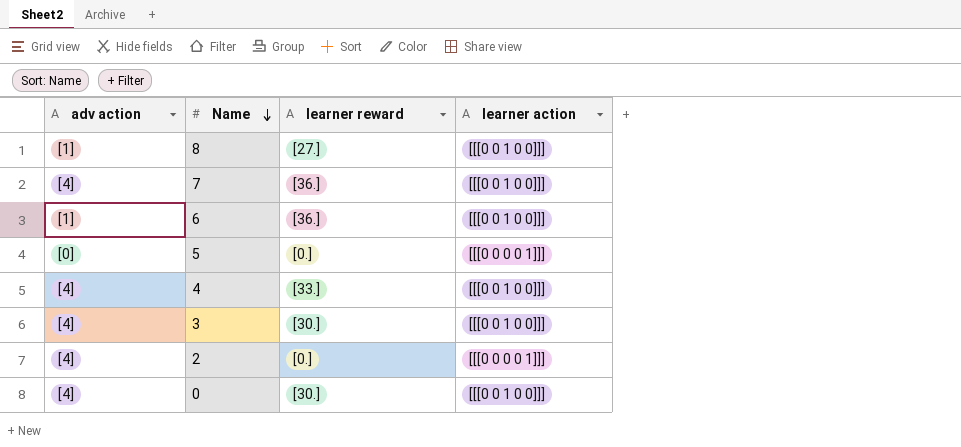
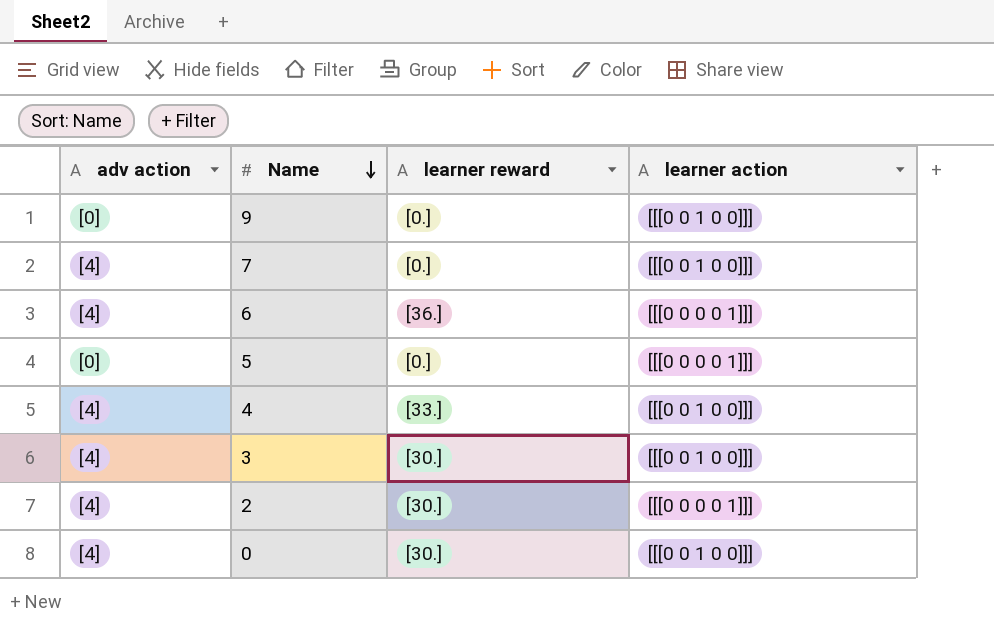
row 8: [1] | [27.] | [[[0 0 1 0 0]]] -> none
row 9: none -> [0] | [0.] | [[[0 0 1 0 0]]]
7 | learner reward: [36.] -> [0.]
6 | adv action: [1] -> [4]
6 | learner action: [[[0 0 1 0 0]]] -> [[[0 0 0 0 1]]]
2 | learner reward: [0.] -> [30.]

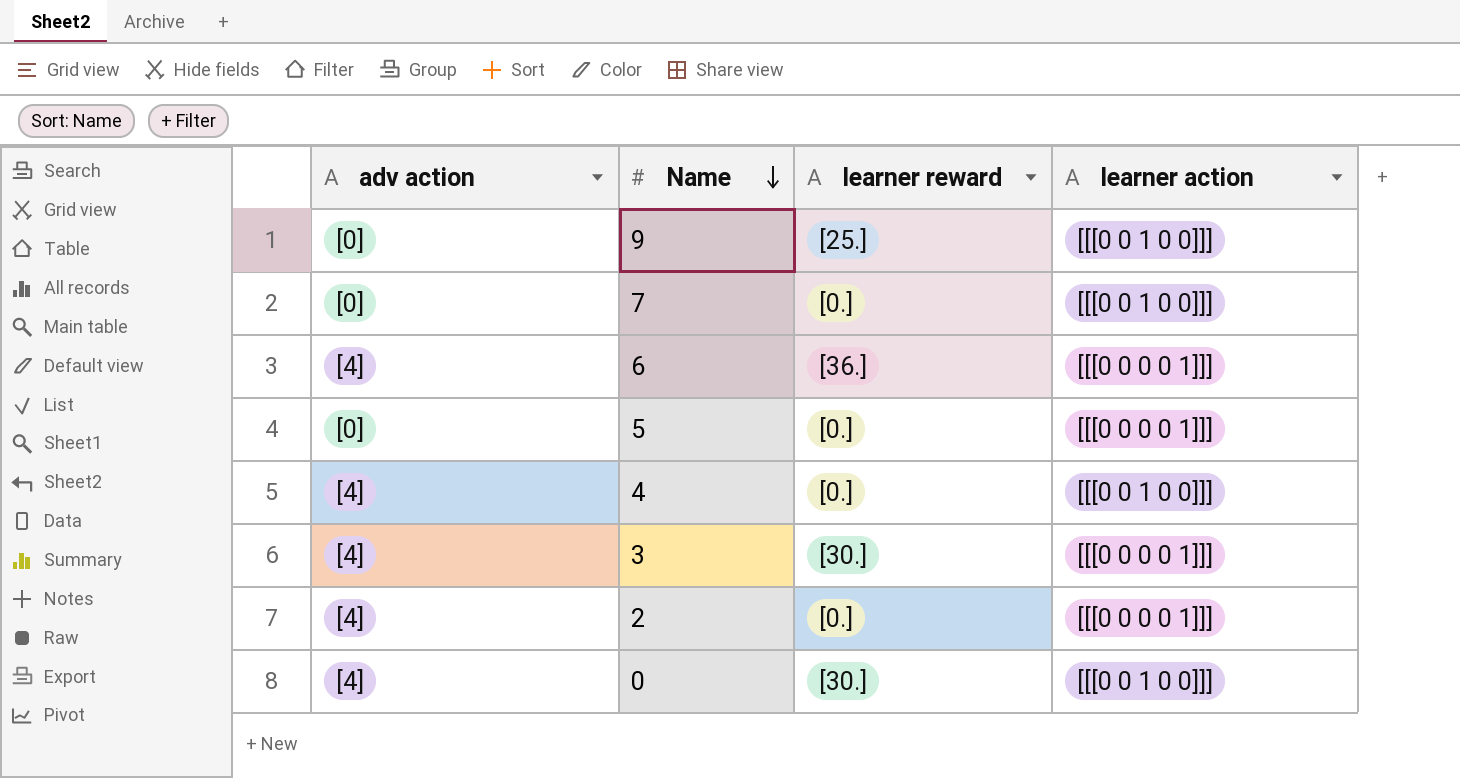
9 | learner reward: [0.] -> [25.]
7 | adv action: [4] -> [0]
4 | learner reward: [33.] -> [0.]
3 | learner action: [[[0 0 1 0 0]]] -> [[[0 0 0 0 1]]]
2 | learner reward: [30.] -> [0.]

